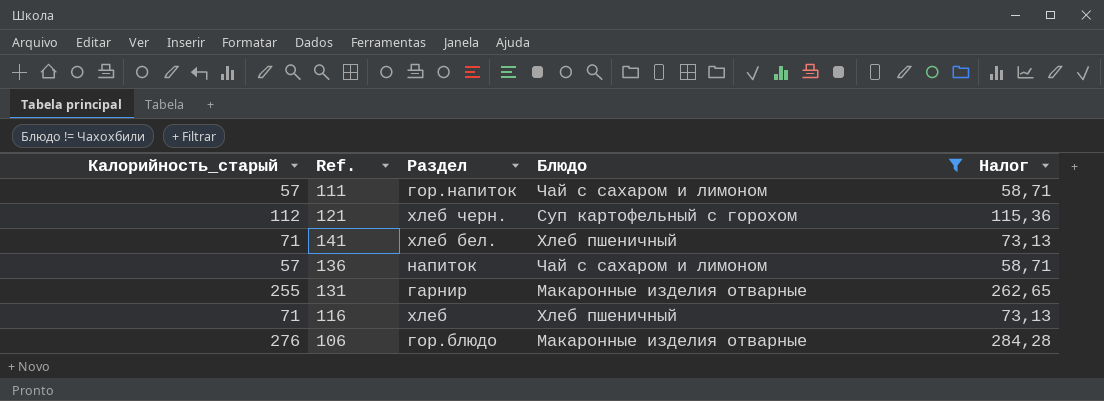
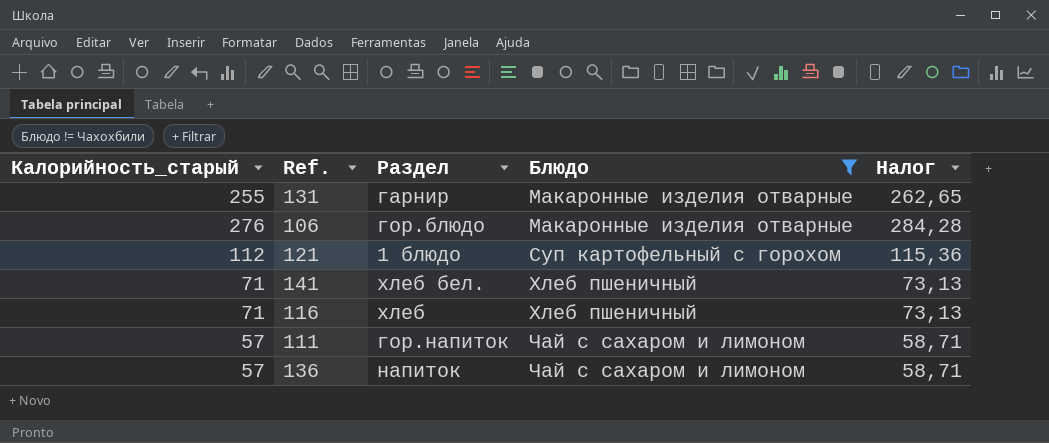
row order: none -> Блюдо ascending
121 | Раздел: хлеб черн. -> 1 блюдо

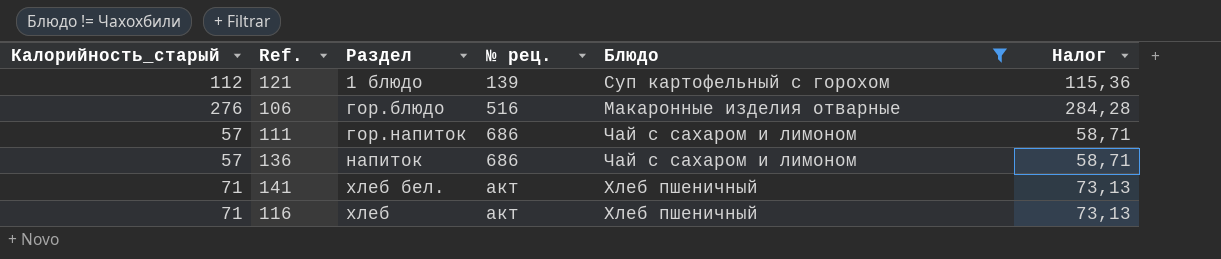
row order: Блюдо ascending -> № рец. ascending
column № рец. | position: none -> 4
row 131: 255 | гарнир | Макаронные изделия отварные | 262,65 -> none

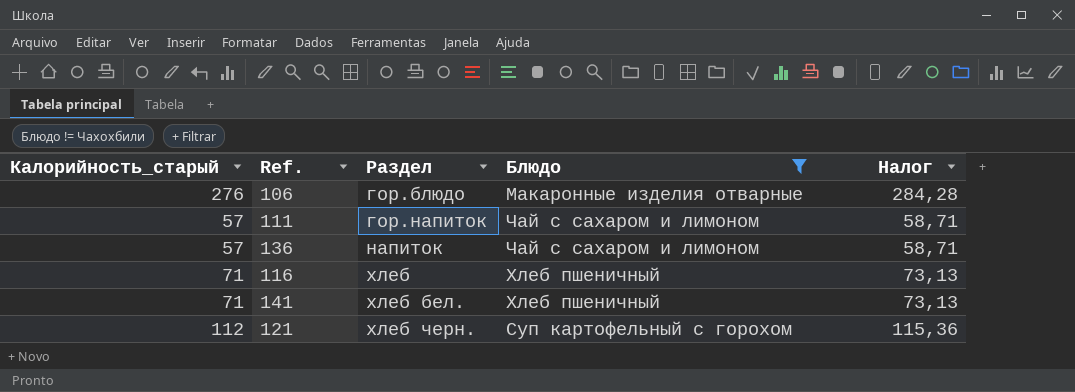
row order: № рец. ascending -> Раздел ascending
column № рец. | position: 4 -> none
121 | Раздел: 1 блюдо -> хлеб черн.

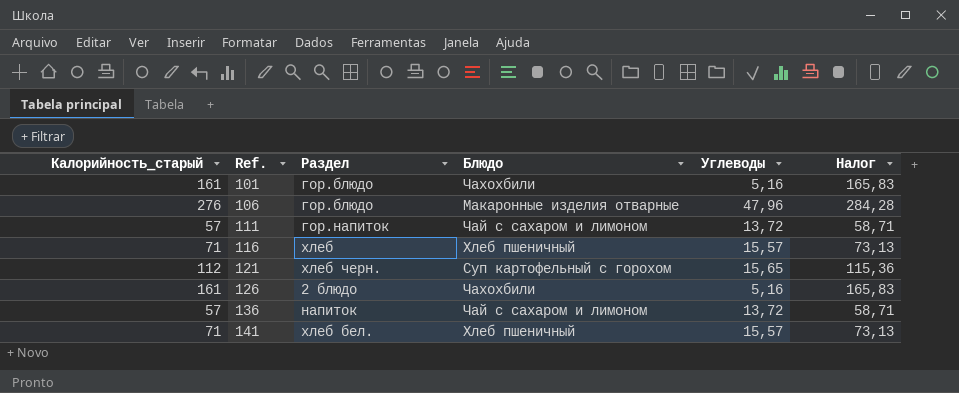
filter: Блюдо != Чахохбили -> none
row order: Раздел ascending -> Ref. ascending
column Углеводы | position: none -> 5

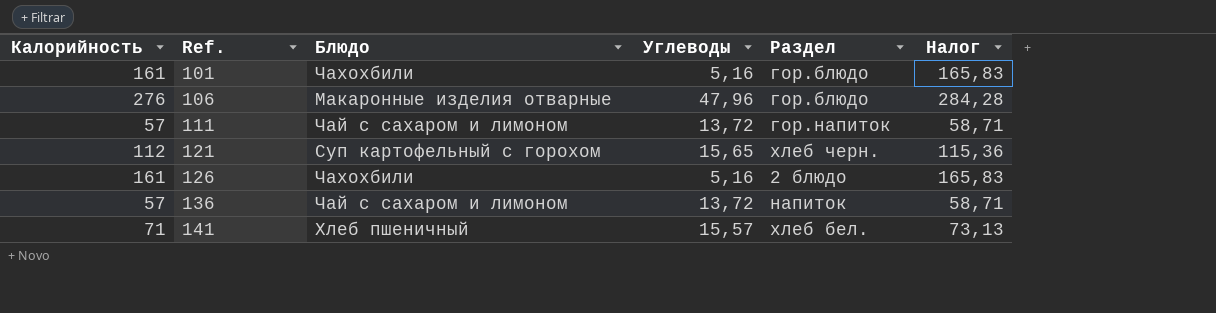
column name: Калорийность_старый -> Калорийность
column Раздел | position: 3 -> 5
row 116: 71 | хлеб | Хлеб пшеничный | 15,57 | 73,13 -> none

